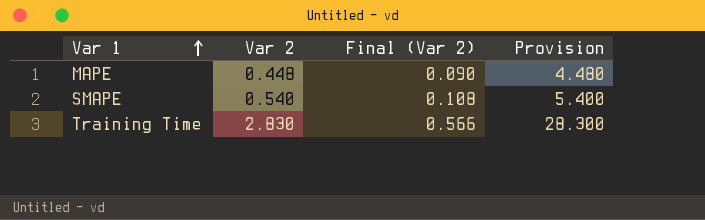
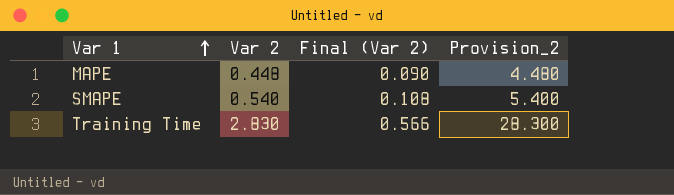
column name: Provision -> Provision_2

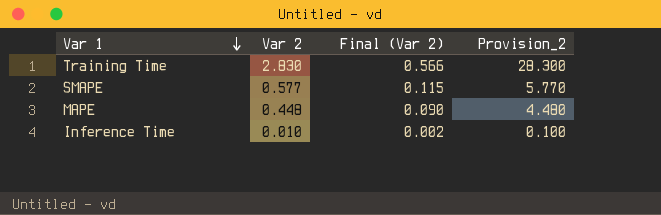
row order: Var 1 ascending -> Var 1 descending
SMAPE | Var 2: 0.540 -> 0.577
SMAPE | Final (Var 2): 0.108 -> 0.115
SMAPE | Provision_2: 5.400 -> 5.770
row Inference Time: none -> 0.010 | 0.002 | 0.100

